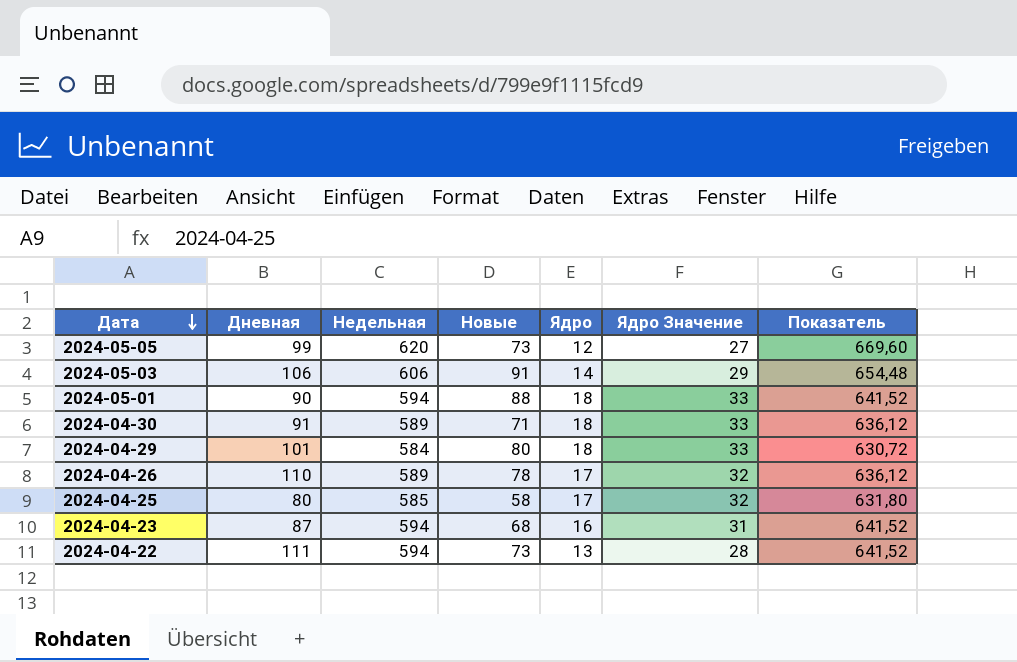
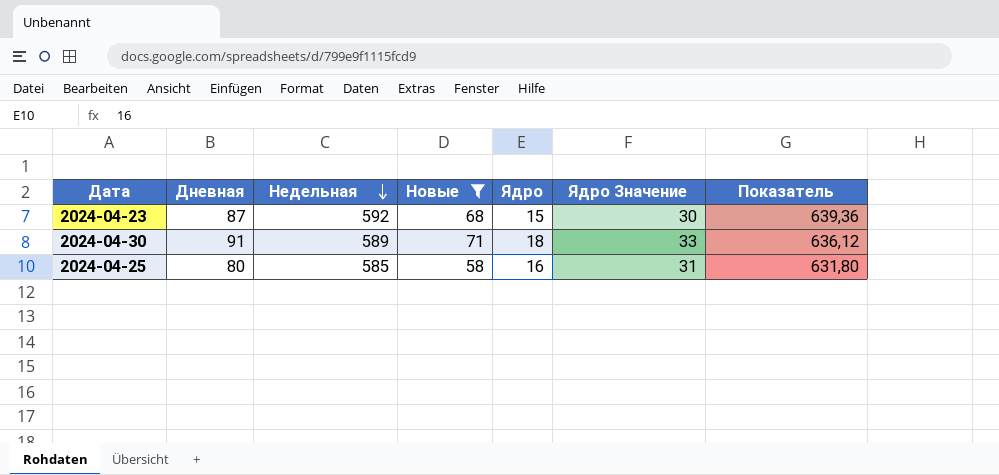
filter: none -> Новые <= 71
row order: Дата descending -> Недельная descending
2024-04-23 | Недельная: 594 -> 592
2024-04-23 | Ядро: 16 -> 15
2024-04-23 | Ядро Значение: 31 -> 30
2024-04-23 | Показатель: 641,52 -> 639,36
2024-04-25 | Ядро: 17 -> 16
2024-04-25 | Ядро Значение: 32 -> 31

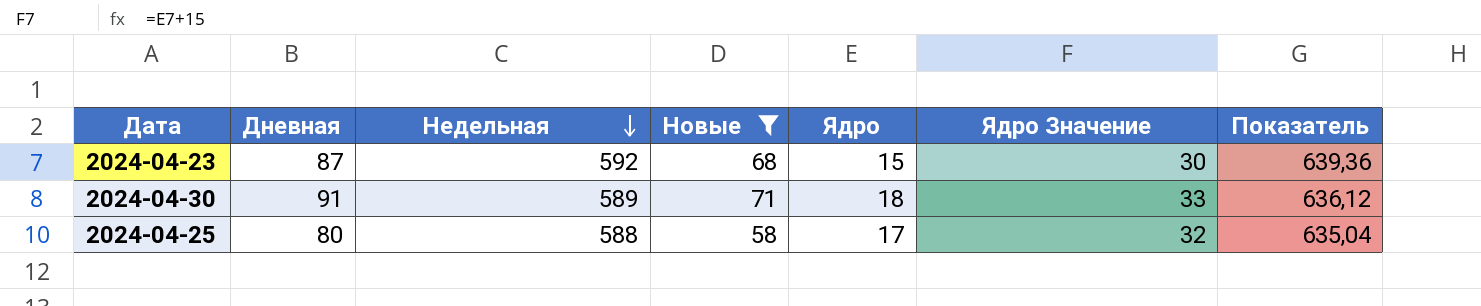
2024-04-25 | Недельная: 585 -> 588
2024-04-25 | Ядро: 16 -> 17
2024-04-25 | Ядро Значение: 31 -> 32
2024-04-25 | Показатель: 631,80 -> 635,04

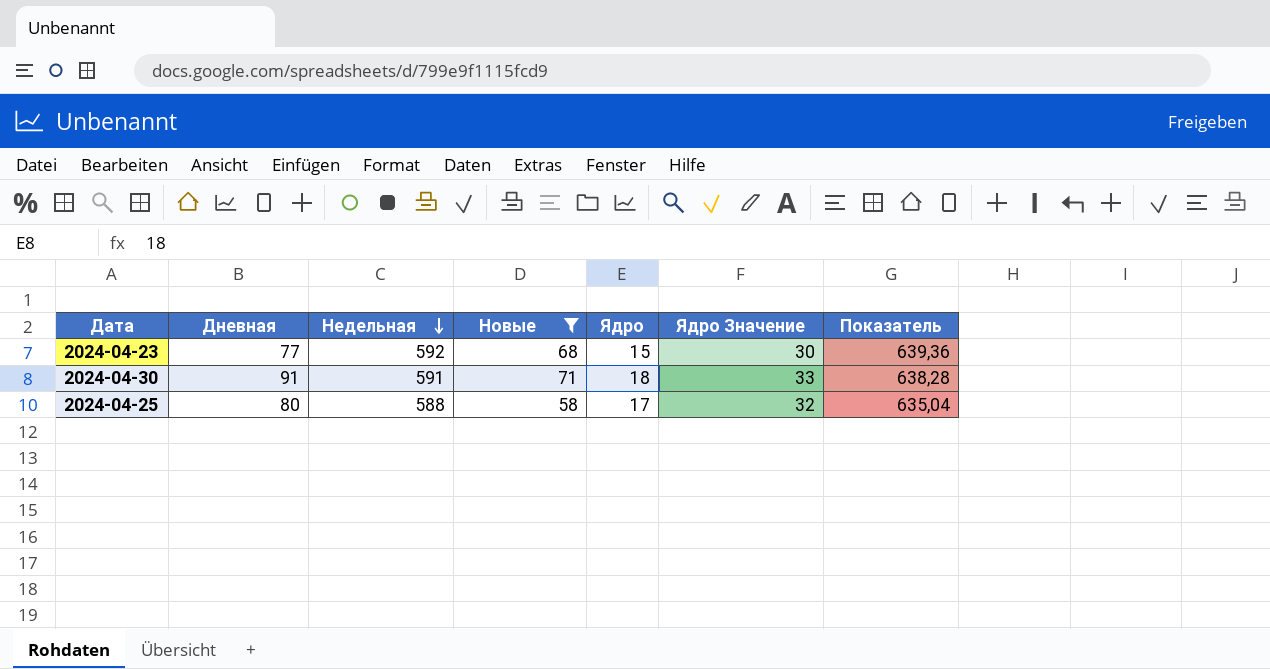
2024-04-23 | Дневная: 87 -> 77
2024-04-30 | Недельная: 589 -> 591
2024-04-30 | Показатель: 636,12 -> 638,28

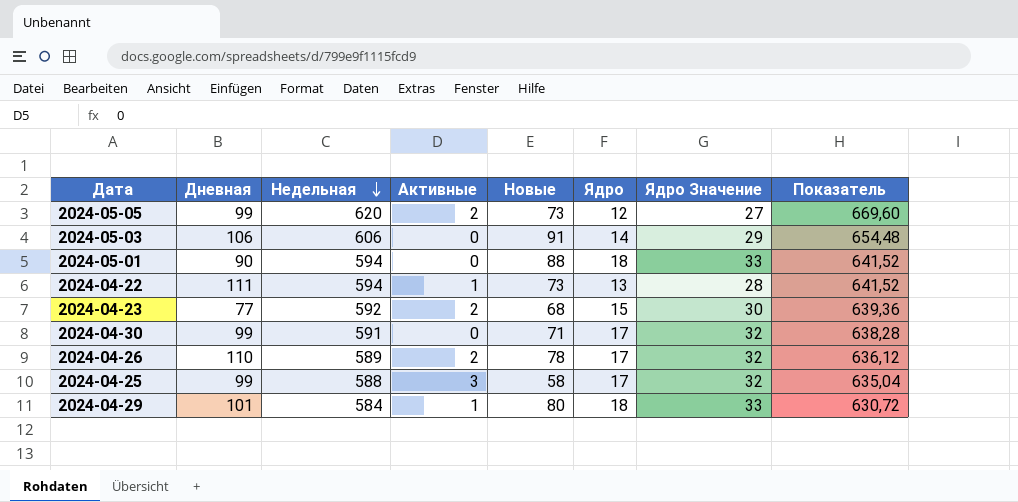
filter: Новые <= 71 -> none
column Активные | position: none -> 4
2024-04-30 | Дневная: 91 -> 99
2024-04-30 | Ядро: 18 -> 17
2024-04-30 | Ядро Значение: 33 -> 32
2024-04-25 | Дневная: 80 -> 99

